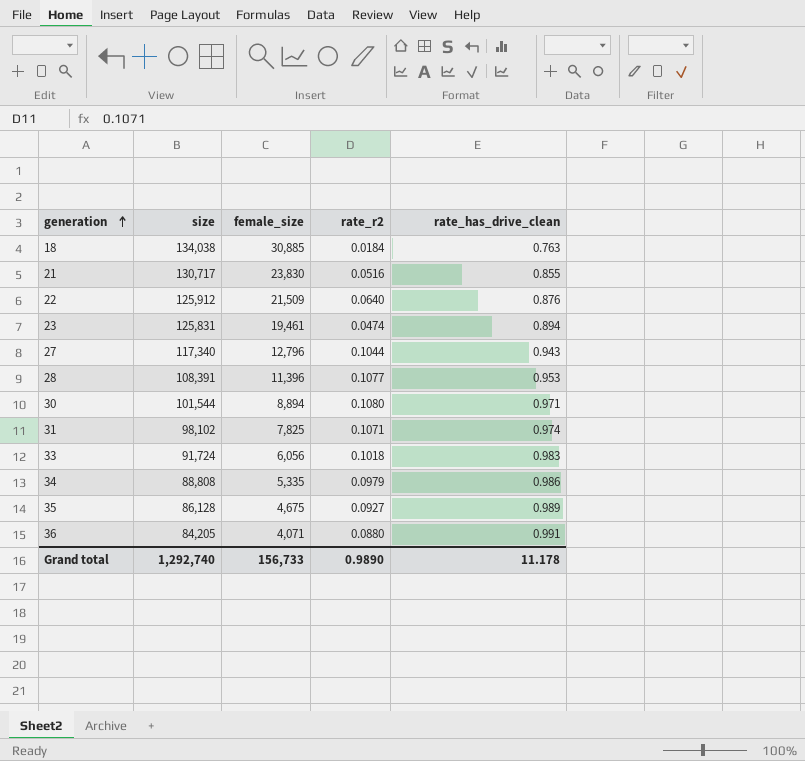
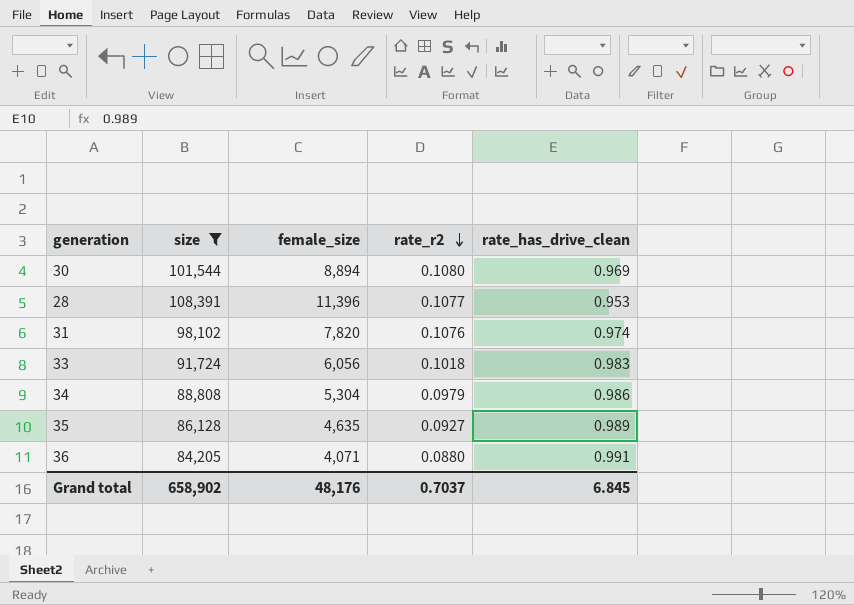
filter: none -> size <= 108,391
row order: generation ascending -> rate_r2 descending
30 | rate_has_drive_clean: 0.971 -> 0.969
31 | female_size: 7,825 -> 7,820
31 | rate_r2: 0.1071 -> 0.1076
34 | female_size: 5,335 -> 5,304
35 | female_size: 4,675 -> 4,635
Grand total | size: 1,292,740 -> 658,902
Grand total | female_size: 156,733 -> 48,176
Grand total | rate_r2: 0.9890 -> 0.7037
Grand total | rate_has_drive_clean: 11.178 -> 6.845

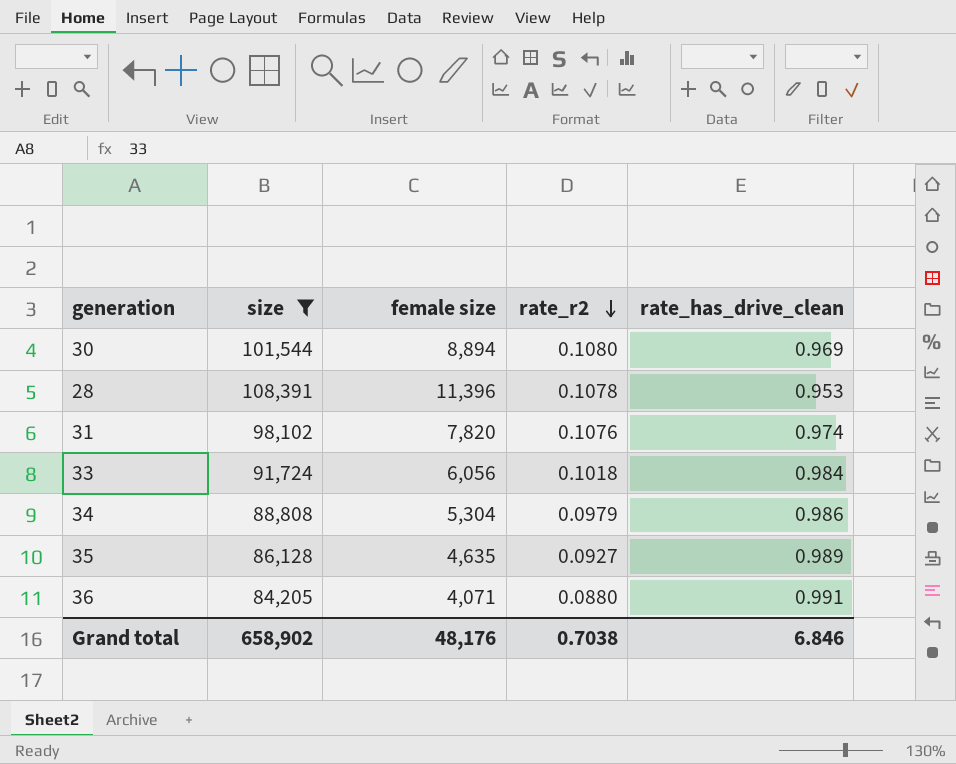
column name: female_size -> female size
28 | rate_r2: 0.1077 -> 0.1078
33 | rate_has_drive_clean: 0.983 -> 0.984
Grand total | rate_r2: 0.7037 -> 0.7038
Grand total | rate_has_drive_clean: 6.845 -> 6.846

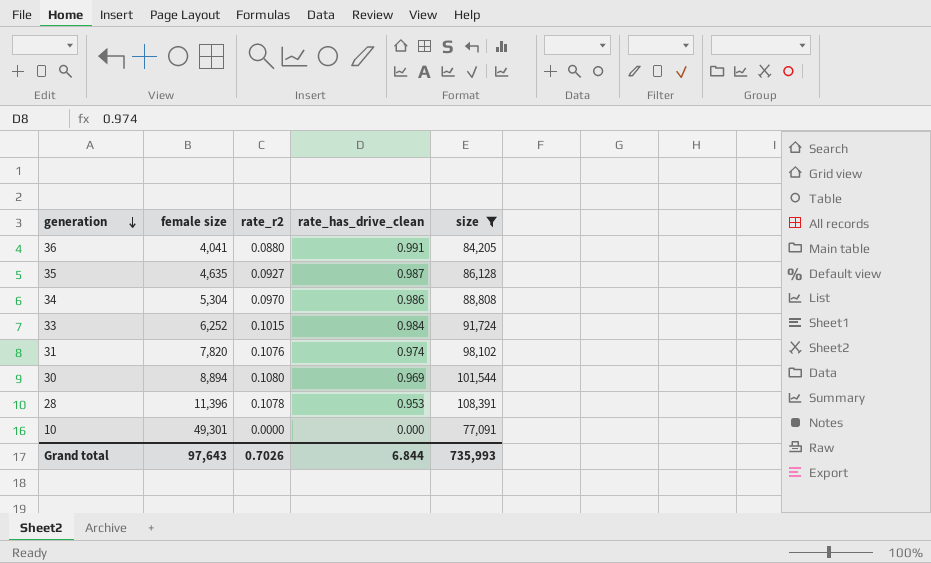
row order: rate_r2 descending -> generation descending
column size | position: 2 -> 5
36 | female size: 4,071 -> 4,041
35 | rate_has_drive_clean: 0.989 -> 0.987
34 | rate_r2: 0.0979 -> 0.0970
33 | female size: 6,056 -> 6,252
33 | rate_r2: 0.1018 -> 0.1015
row 10: none -> 49,301 | 0.0000 | 0.000 | 77,091
Grand total | female size: 48,176 -> 97,643
Grand total | rate_r2: 0.7038 -> 0.7026
Grand total | rate_has_drive_clean: 6.846 -> 6.844
Grand total | size: 658,902 -> 735,993

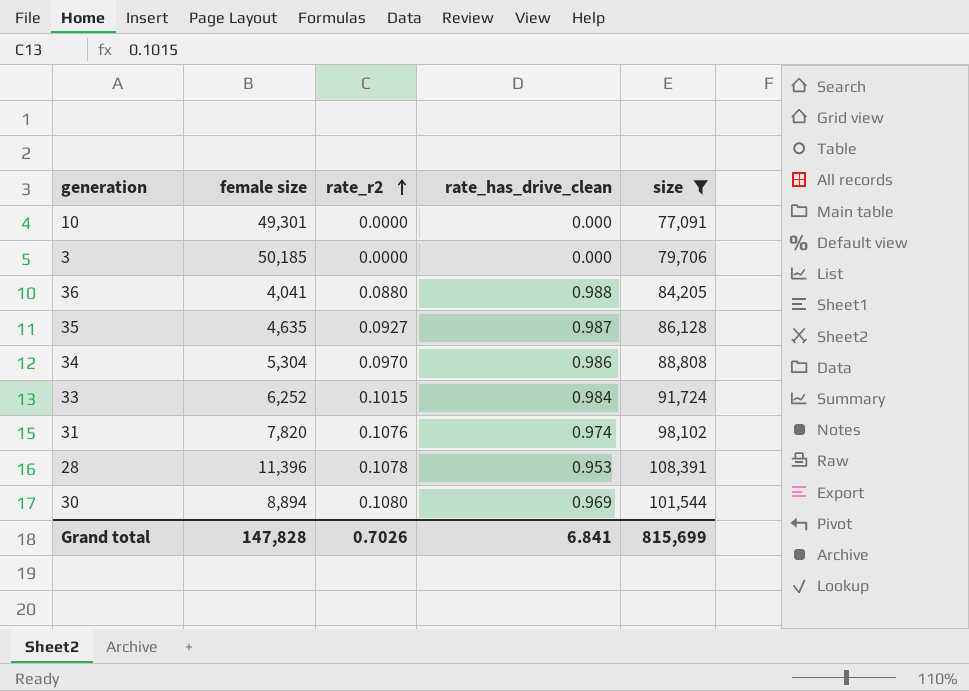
row order: generation descending -> rate_r2 ascending
row 3: none -> 50,185 | 0.0000 | 0.000 | 79,706
36 | rate_has_drive_clean: 0.991 -> 0.988
Grand total | female size: 97,643 -> 147,828
Grand total | rate_has_drive_clean: 6.844 -> 6.841
Grand total | size: 735,993 -> 815,699

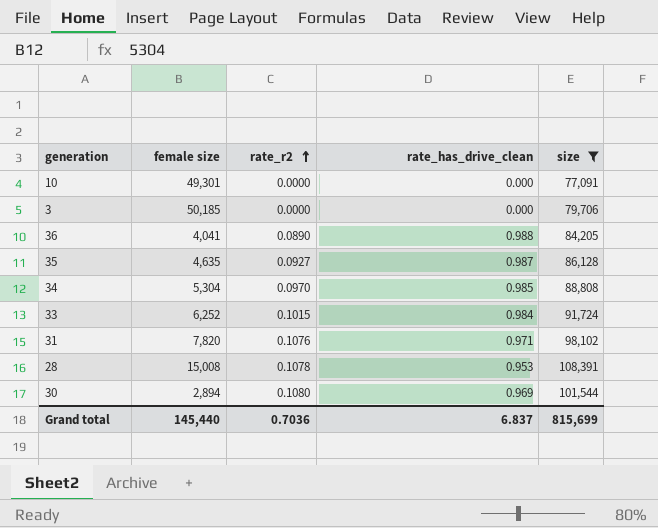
36 | rate_r2: 0.0880 -> 0.0890
34 | rate_has_drive_clean: 0.986 -> 0.985
31 | rate_has_drive_clean: 0.974 -> 0.971
28 | female size: 11,396 -> 15,008
30 | female size: 8,894 -> 2,894
Grand total | female size: 147,828 -> 145,440
Grand total | rate_r2: 0.7026 -> 0.7036
Grand total | rate_has_drive_clean: 6.841 -> 6.837

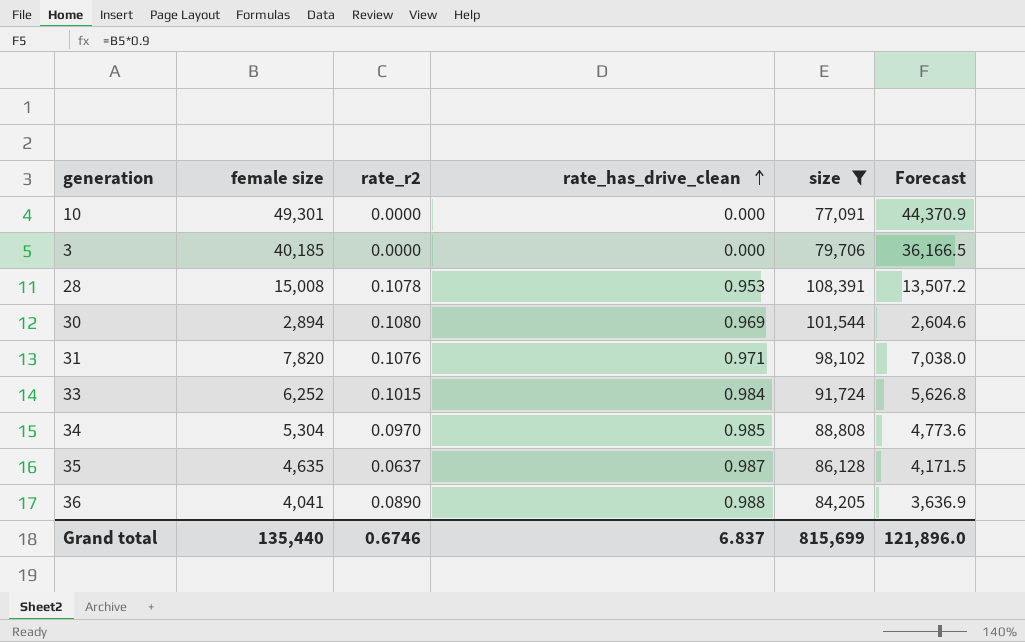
row order: rate_r2 ascending -> rate_has_drive_clean ascending
column Forecast | formula: none -> [female size] * 0.9
3 | female size: 50,185 -> 40,185
35 | rate_r2: 0.0927 -> 0.0637
Grand total | female size: 145,440 -> 135,440
Grand total | rate_r2: 0.7036 -> 0.6746

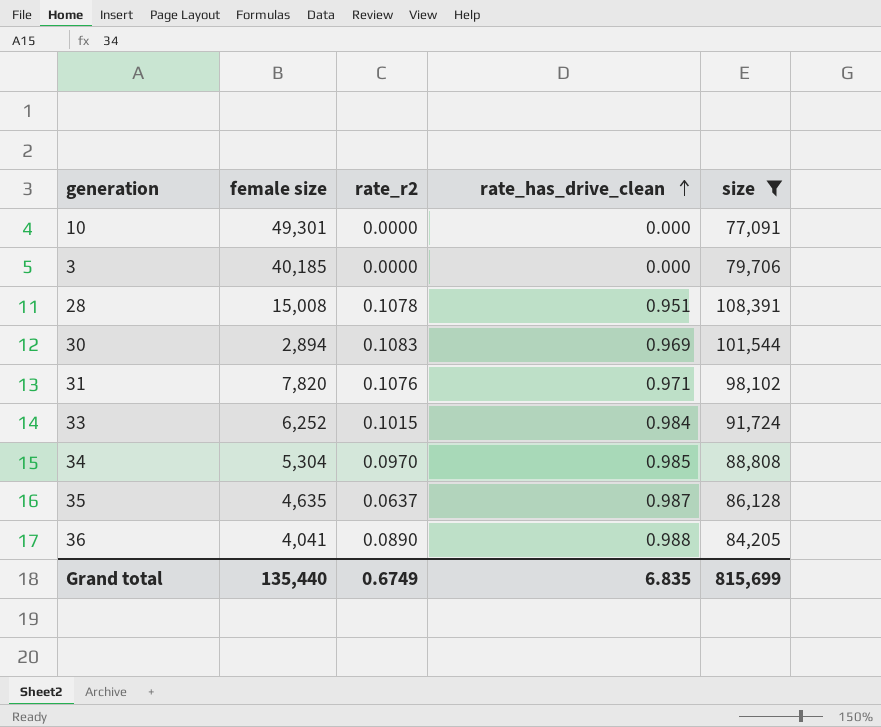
column Forecast | formula: [female size] * 0.9 -> none
28 | rate_has_drive_clean: 0.953 -> 0.951
30 | rate_r2: 0.1080 -> 0.1083
Grand total | rate_r2: 0.6746 -> 0.6749
Grand total | rate_has_drive_clean: 6.837 -> 6.835

